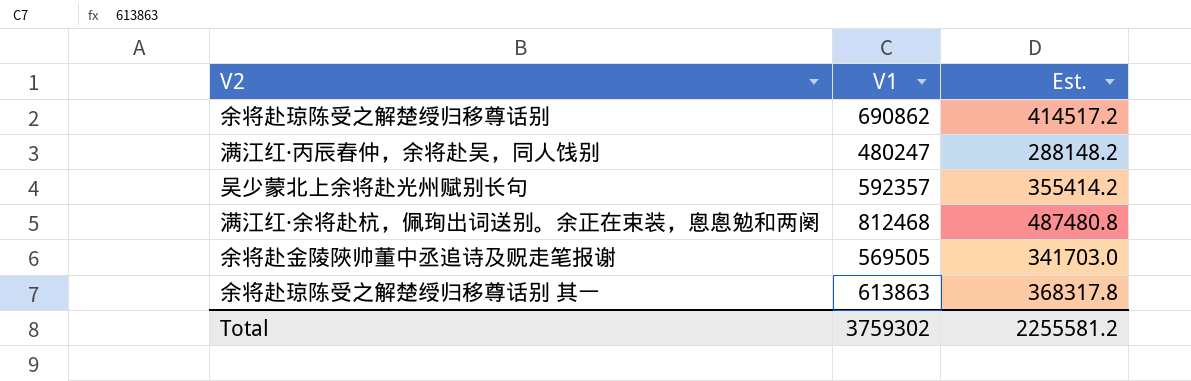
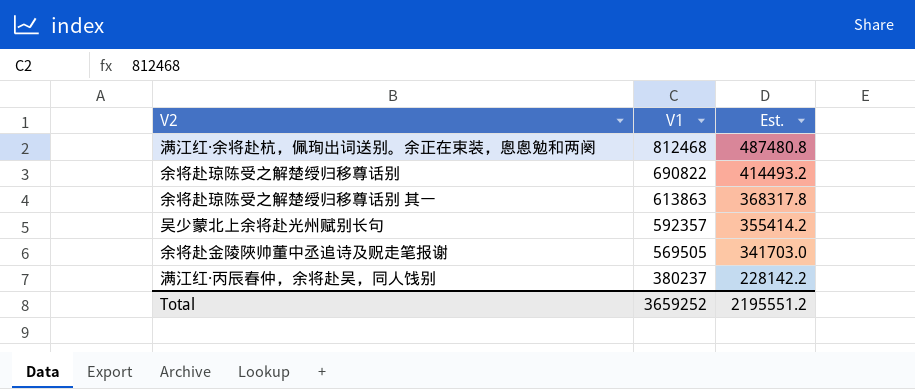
row order: none -> V1 descending
余将赴琼陈受之解楚绶归移尊话别 | V1: 690862 -> 690822
余将赴琼陈受之解楚绶归移尊话别 | Est.: 414517.2 -> 414493.2
满江红·丙辰春仲，余将赴吴，同人饯别 | V1: 480247 -> 380237
满江红·丙辰春仲，余将赴吴，同人饯别 | Est.: 288148.2 -> 228142.2
Total | V1: 3759302 -> 3659252
Total | Est.: 2255581.2 -> 2195551.2

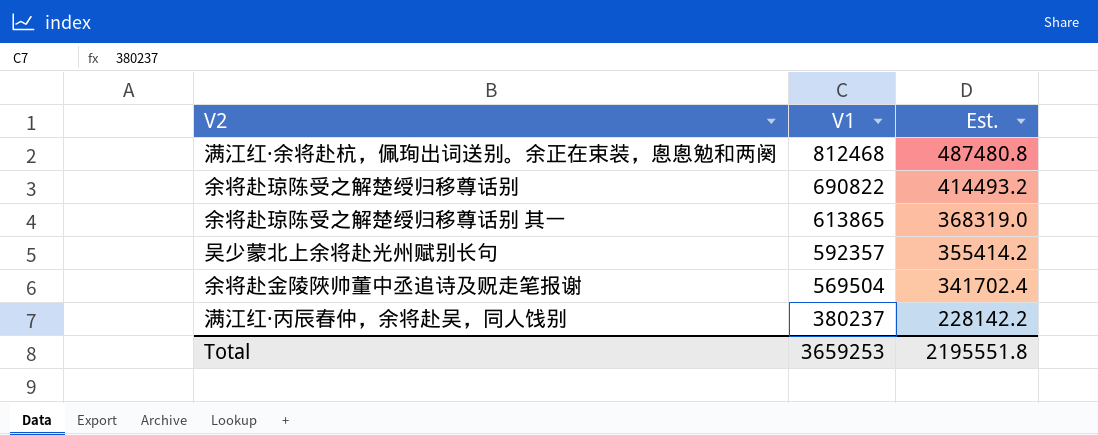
余将赴琼陈受之解楚绶归移尊话别 其一 | V1: 613863 -> 613865
余将赴琼陈受之解楚绶归移尊话别 其一 | Est.: 368317.8 -> 368319.0
余将赴金陵陜帅董中丞追诗及贶走笔报谢 | V1: 569505 -> 569504
余将赴金陵陜帅董中丞追诗及贶走笔报谢 | Est.: 341703.0 -> 341702.4
Total | V1: 3659252 -> 3659253
Total | Est.: 2195551.2 -> 2195551.8

